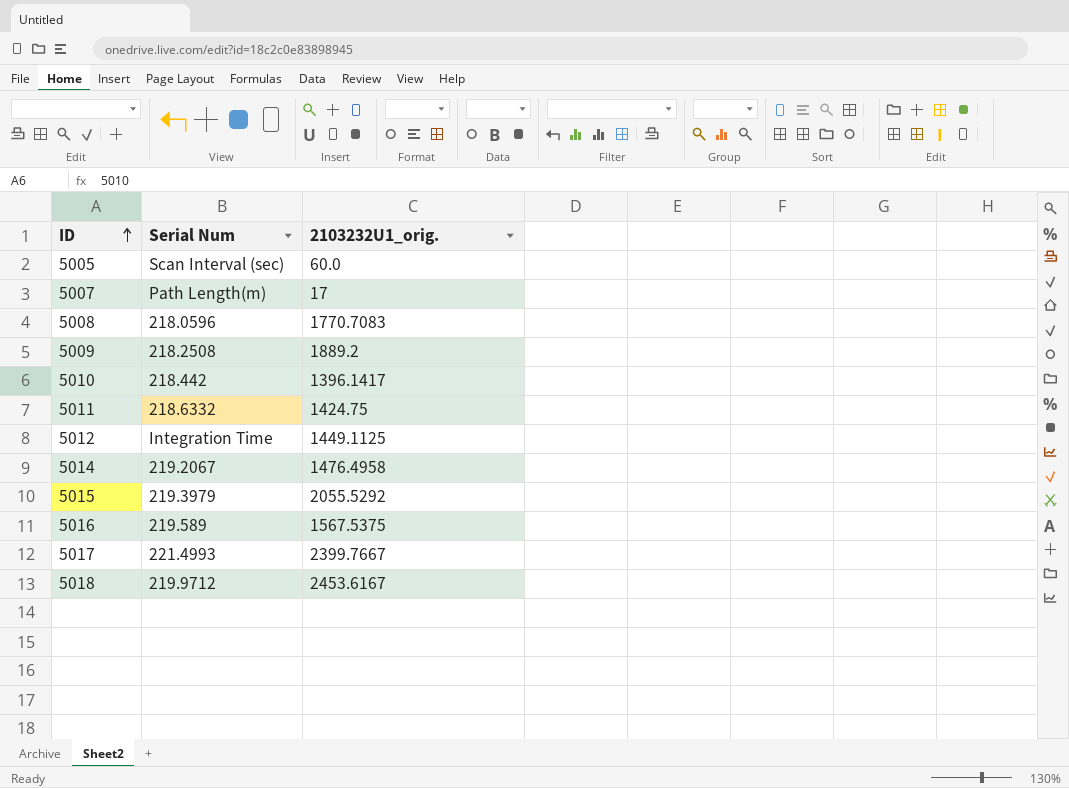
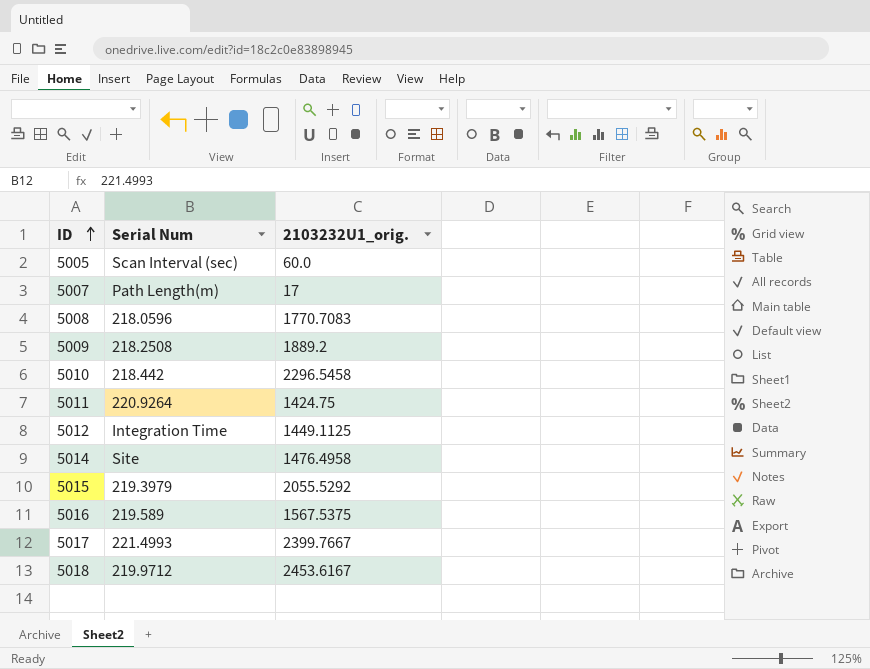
5010 | 2103232U1_orig.: 1396.1417 -> 2296.5458
5011 | Serial Num: 218.6332 -> 220.9264
5014 | Serial Num: 219.2067 -> Site

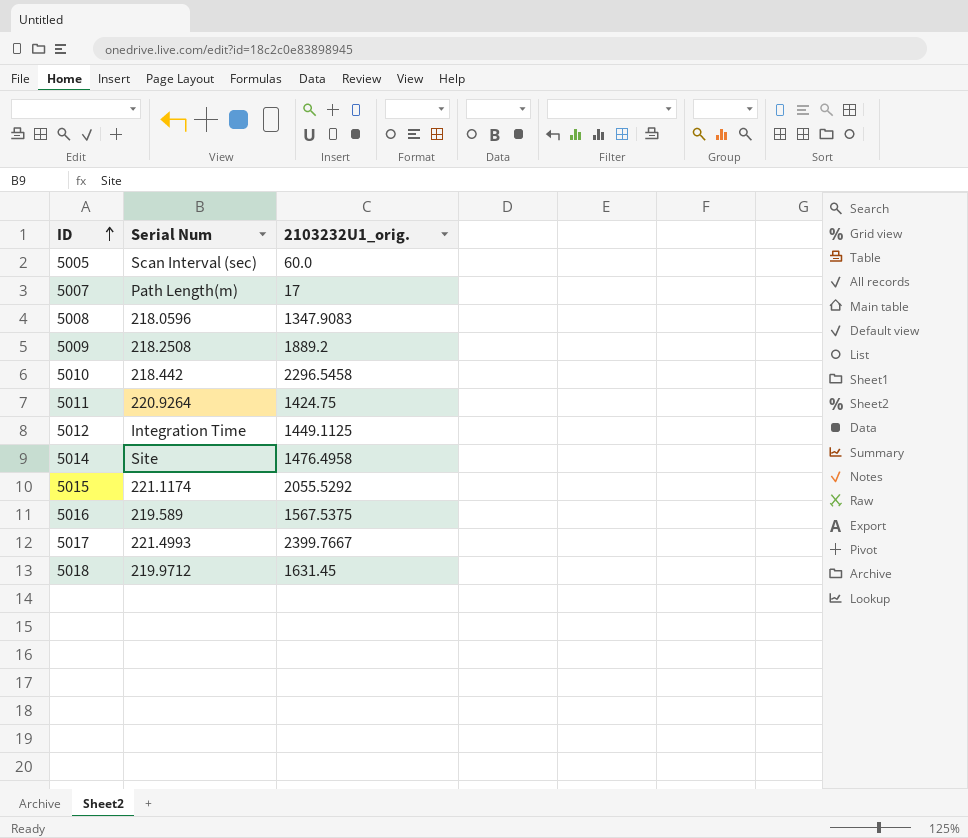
5008 | 2103232U1_orig.: 1770.7083 -> 1347.9083
5015 | Serial Num: 219.3979 -> 221.1174
5018 | 2103232U1_orig.: 2453.6167 -> 1631.45

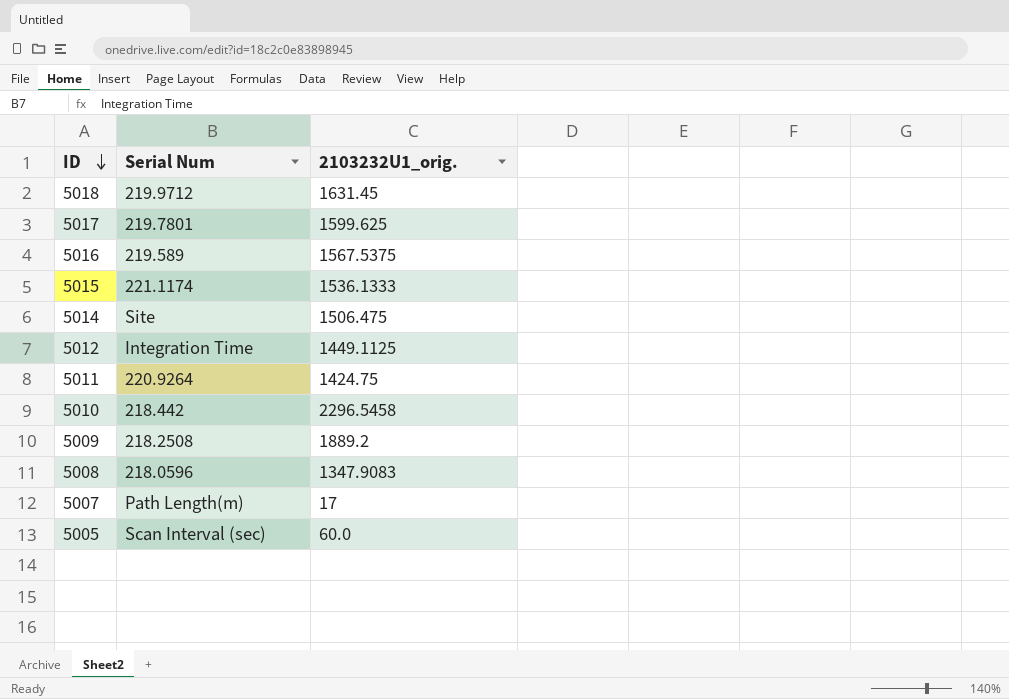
row order: ID ascending -> ID descending
5017 | Serial Num: 221.4993 -> 219.7801
5017 | 2103232U1_orig.: 2399.7667 -> 1599.625
5015 | 2103232U1_orig.: 2055.5292 -> 1536.1333
5014 | 2103232U1_orig.: 1476.4958 -> 1506.475

